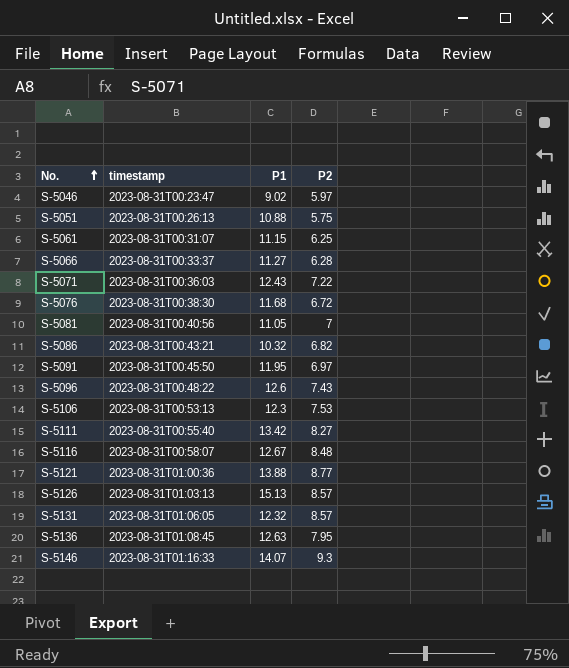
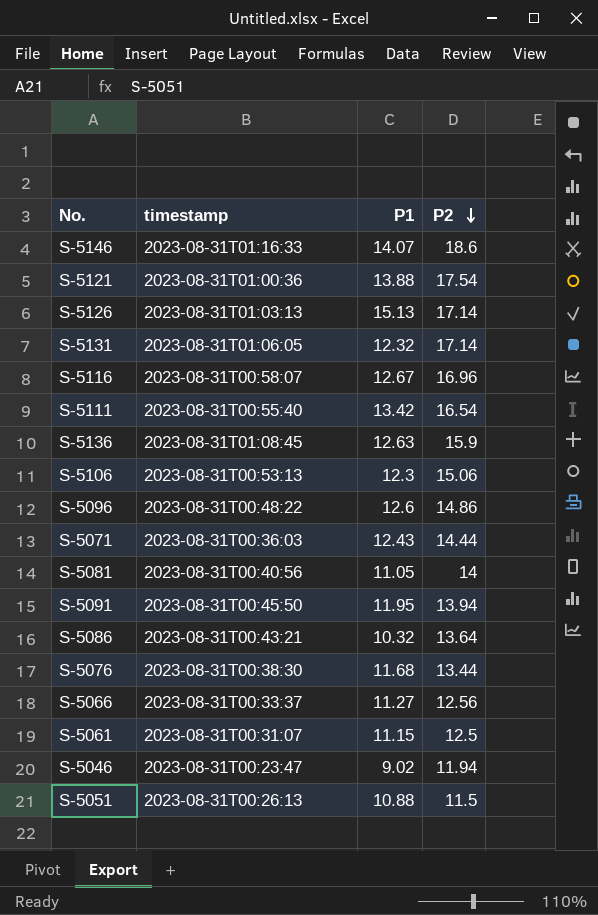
row order: No. ascending -> P2 descending
S-5146 | P2: 9.3 -> 18.6
S-5121 | P2: 8.77 -> 17.54
S-5126 | P2: 8.57 -> 17.14
S-5131 | P2: 8.57 -> 17.14
S-5116 | P2: 8.48 -> 16.96
S-5111 | P2: 8.27 -> 16.54
S-5136 | P2: 7.95 -> 15.9
S-5106 | P2: 7.53 -> 15.06
S-5096 | P2: 7.43 -> 14.86
S-5071 | P2: 7.22 -> 14.44
S-5081 | P2: 7 -> 14
S-5091 | P2: 6.97 -> 13.94
S-5086 | P2: 6.82 -> 13.64
S-5076 | P2: 6.72 -> 13.44
S-5066 | P2: 6.28 -> 12.56
S-5061 | P2: 6.25 -> 12.5
S-5046 | P2: 5.97 -> 11.94
S-5051 | P2: 5.75 -> 11.5

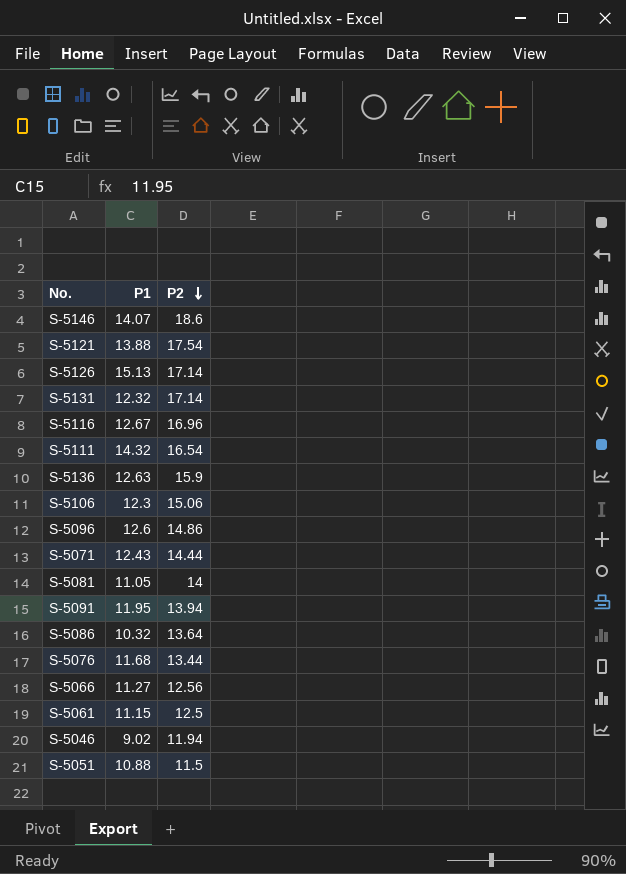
column timestamp | position: 2 -> none
S-5111 | P1: 13.42 -> 14.32

